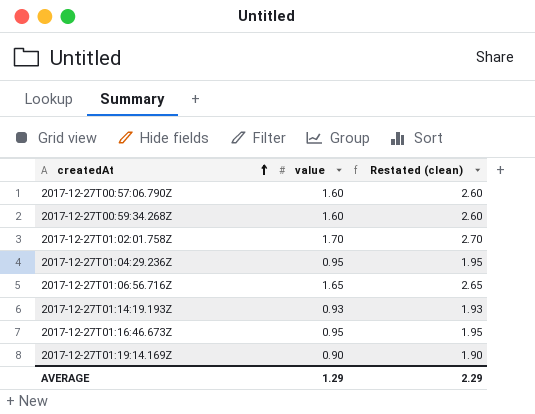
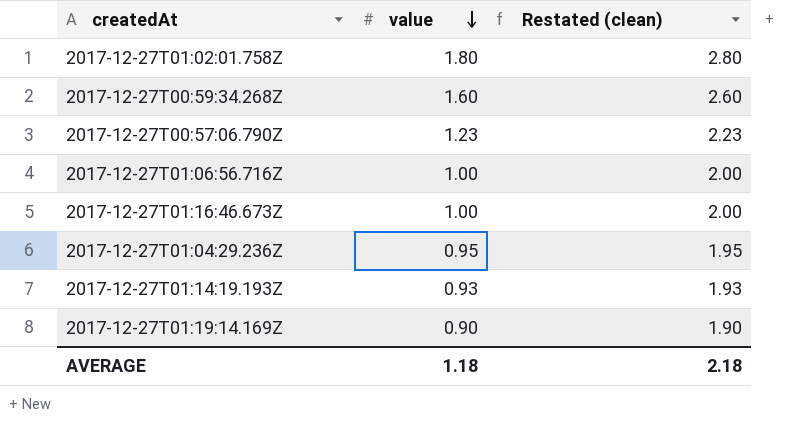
row order: createdAt ascending -> value descending
2017-12-27T01:02:01.758Z | value: 1.70 -> 1.80
2017-12-27T01:02:01.758Z | Restated (clean): 2.70 -> 2.80
2017-12-27T00:57:06.790Z | value: 1.60 -> 1.23
2017-12-27T00:57:06.790Z | Restated (clean): 2.60 -> 2.23
2017-12-27T01:06:56.716Z | value: 1.65 -> 1.00
2017-12-27T01:06:56.716Z | Restated (clean): 2.65 -> 2.00
2017-12-27T01:16:46.673Z | value: 0.95 -> 1.00
2017-12-27T01:16:46.673Z | Restated (clean): 1.95 -> 2.00
AVERAGE | value: 1.29 -> 1.18
AVERAGE | Restated (clean): 2.29 -> 2.18

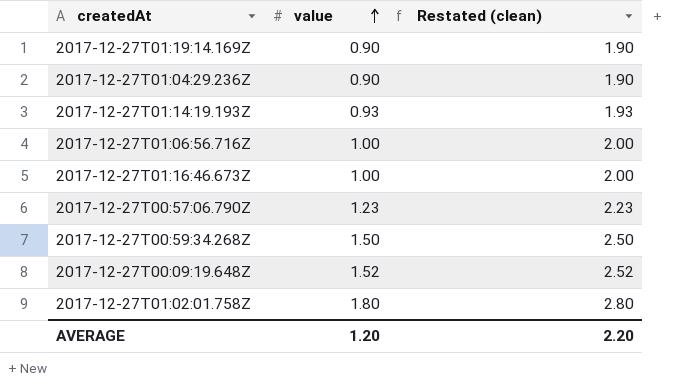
row order: value descending -> value ascending
2017-12-27T01:04:29.236Z | value: 0.95 -> 0.90
2017-12-27T01:04:29.236Z | Restated (clean): 1.95 -> 1.90
2017-12-27T00:59:34.268Z | value: 1.60 -> 1.50
2017-12-27T00:59:34.268Z | Restated (clean): 2.60 -> 2.50
row 2017-12-27T00:09:19.648Z: none -> 1.52 | 2.52
AVERAGE | value: 1.18 -> 1.20
AVERAGE | Restated (clean): 2.18 -> 2.20

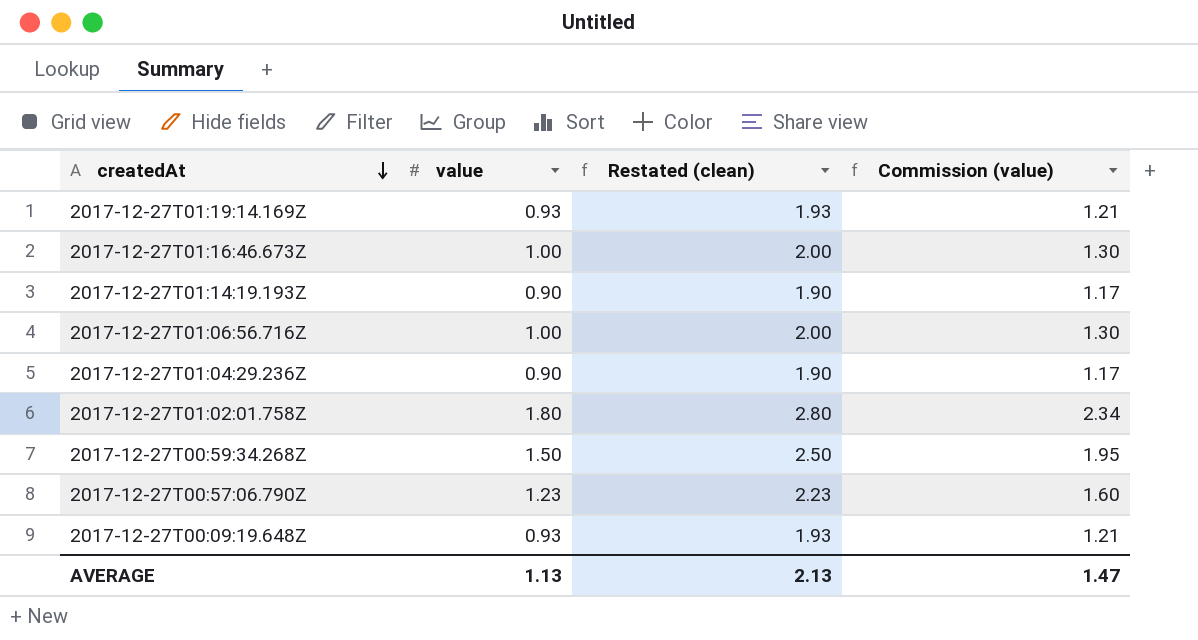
row order: value ascending -> createdAt descending
column Commission (value) | formula: none -> [value] * 1.3
2017-12-27T01:19:14.169Z | value: 0.90 -> 0.93
2017-12-27T01:19:14.169Z | Restated (clean): 1.90 -> 1.93
2017-12-27T01:14:19.193Z | value: 0.93 -> 0.90
2017-12-27T01:14:19.193Z | Restated (clean): 1.93 -> 1.90
2017-12-27T00:09:19.648Z | value: 1.52 -> 0.93
2017-12-27T00:09:19.648Z | Restated (clean): 2.52 -> 1.93
AVERAGE | value: 1.20 -> 1.13
AVERAGE | Restated (clean): 2.20 -> 2.13

